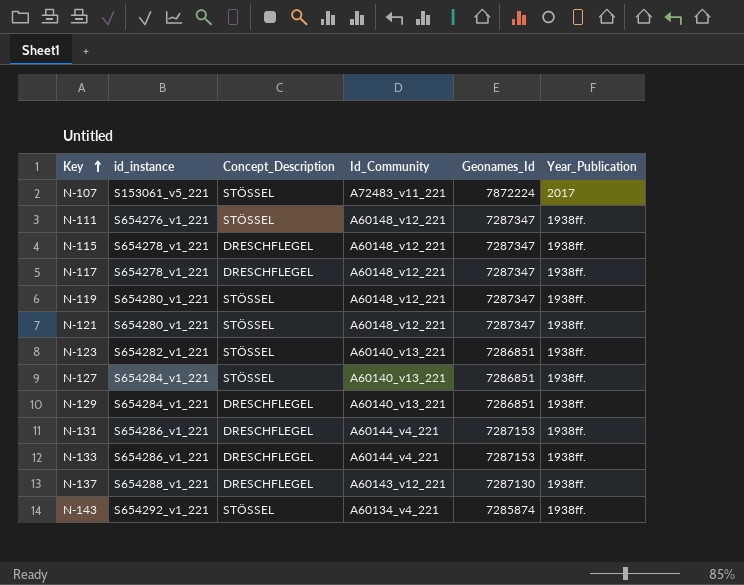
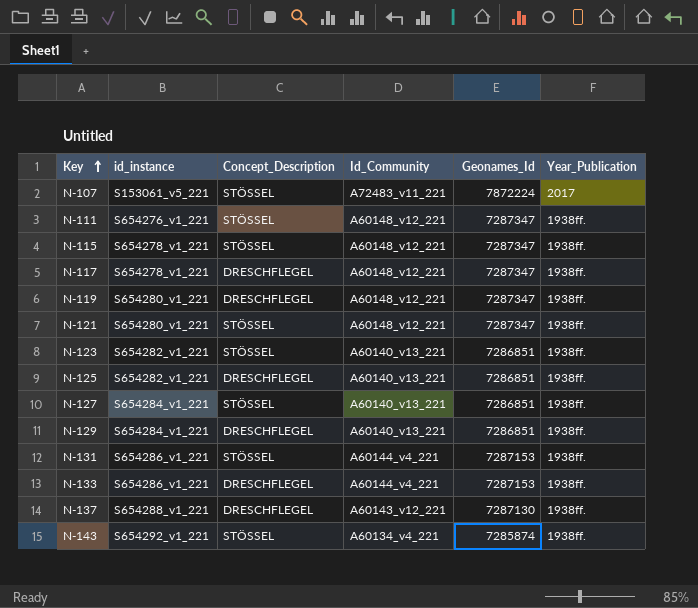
N-115 | Concept_Description: DRESCHFLEGEL -> STÖSSEL
N-119 | Concept_Description: STÖSSEL -> DRESCHFLEGEL
row N-125: none -> S654282_v1_221 | DRESCHFLEGEL | A60140_v13_221 | 7286851 | 1938ff.
N-131 | Concept_Description: DRESCHFLEGEL -> STÖSSEL

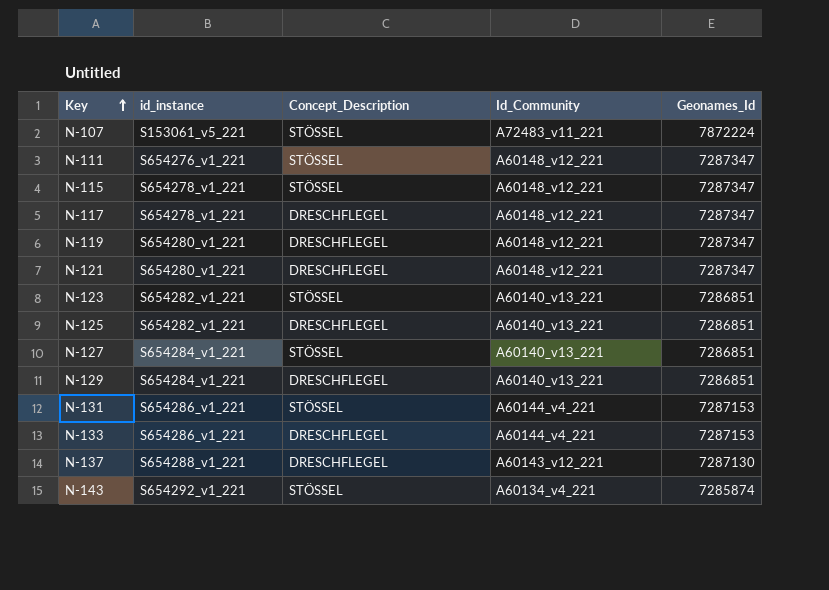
column Year_Publication | position: 6 -> none
N-121 | Concept_Description: STÖSSEL -> DRESCHFLEGEL

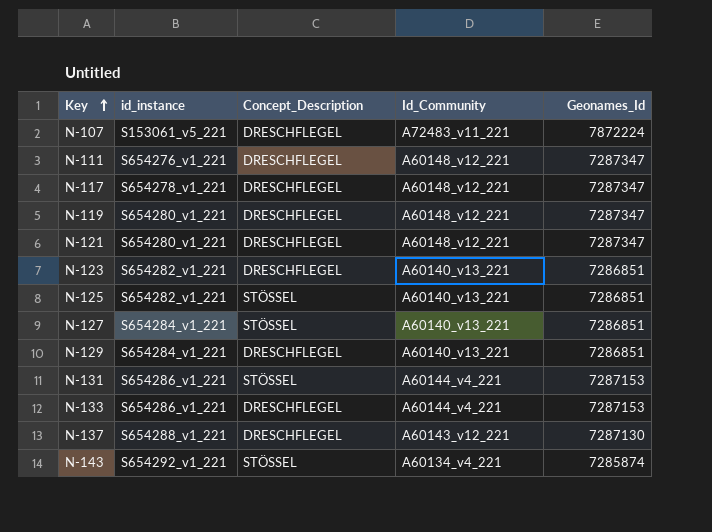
row N-115: S654278_v1_221 | STÖSSEL | A60148_v12_221 | 7287347 -> none
N-107 | Concept_Description: STÖSSEL -> DRESCHFLEGEL
N-111 | Concept_Description: STÖSSEL -> DRESCHFLEGEL
N-123 | Concept_Description: STÖSSEL -> DRESCHFLEGEL
N-125 | Concept_Description: DRESCHFLEGEL -> STÖSSEL

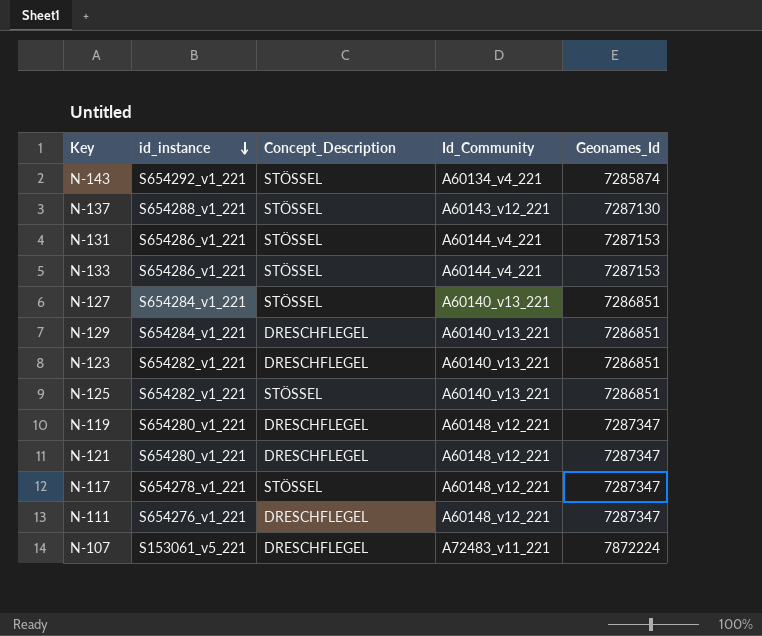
row order: Key ascending -> id_instance descending
N-137 | Concept_Description: DRESCHFLEGEL -> STÖSSEL
N-133 | Concept_Description: DRESCHFLEGEL -> STÖSSEL
N-117 | Concept_Description: DRESCHFLEGEL -> STÖSSEL

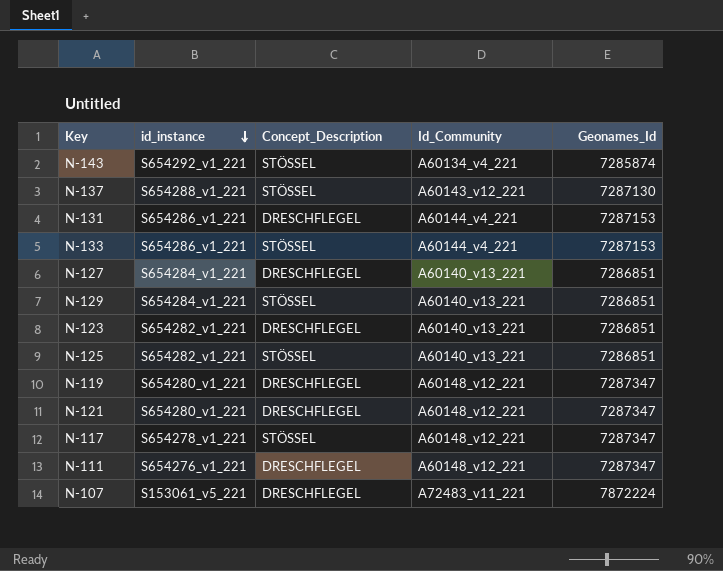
N-131 | Concept_Description: STÖSSEL -> DRESCHFLEGEL
N-127 | Concept_Description: STÖSSEL -> DRESCHFLEGEL
N-129 | Concept_Description: DRESCHFLEGEL -> STÖSSEL

